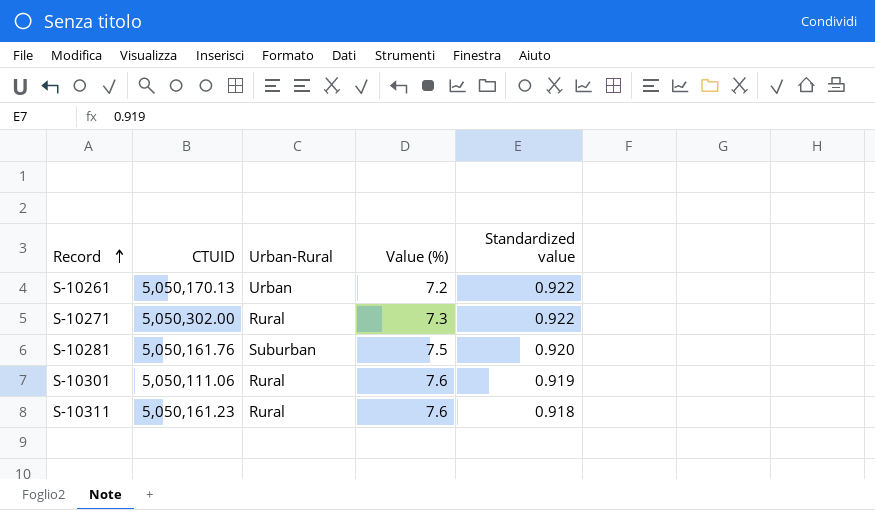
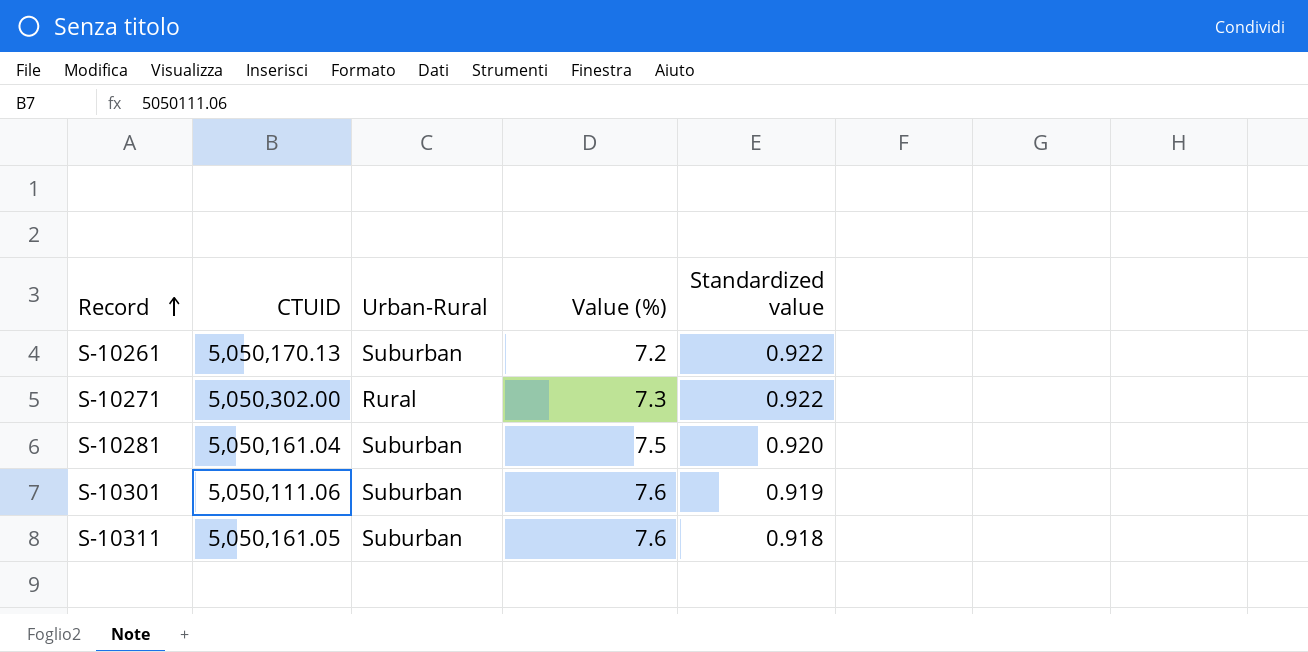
S-10261 | Urban-Rural: Urban -> Suburban
S-10281 | CTUID: 5,050,161.76 -> 5,050,161.04
S-10301 | Urban-Rural: Rural -> Suburban
S-10311 | CTUID: 5,050,161.23 -> 5,050,161.05
S-10311 | Urban-Rural: Rural -> Suburban

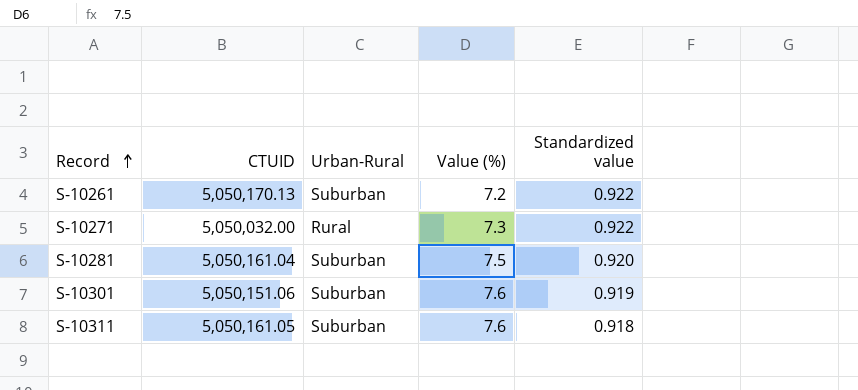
S-10271 | CTUID: 5,050,302.00 -> 5,050,032.00
S-10301 | CTUID: 5,050,111.06 -> 5,050,151.06

